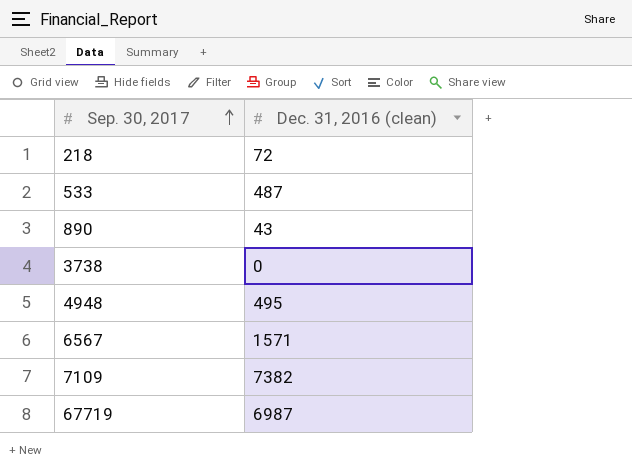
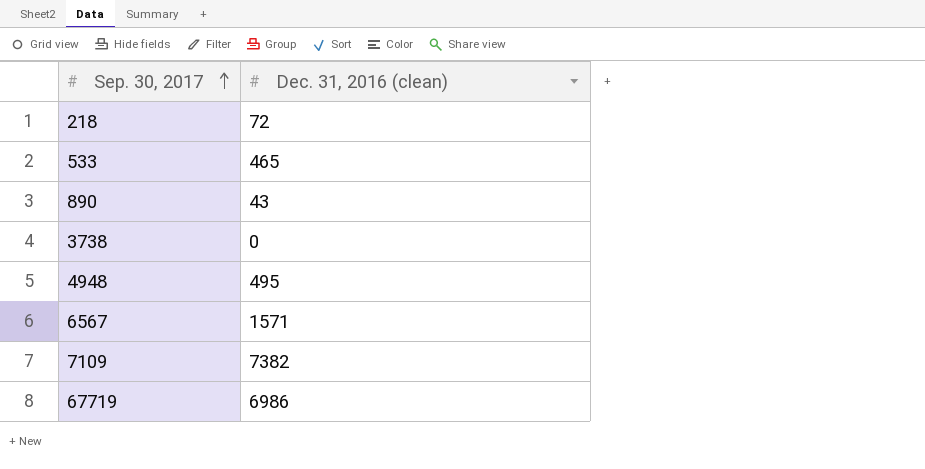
533 | Dec. 31, 2016 (clean): 487 -> 465
67719 | Dec. 31, 2016 (clean): 6987 -> 6986

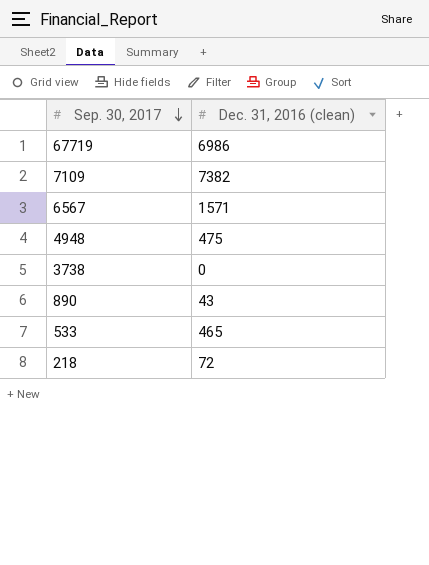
row order: Sep. 30, 2017 ascending -> Sep. 30, 2017 descending
4948 | Dec. 31, 2016 (clean): 495 -> 475

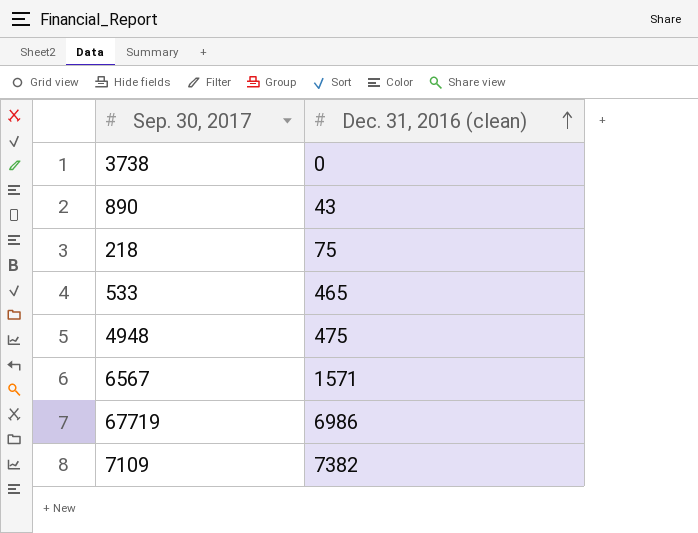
row order: Sep. 30, 2017 descending -> Dec. 31, 2016 (clean) ascending
218 | Dec. 31, 2016 (clean): 72 -> 75

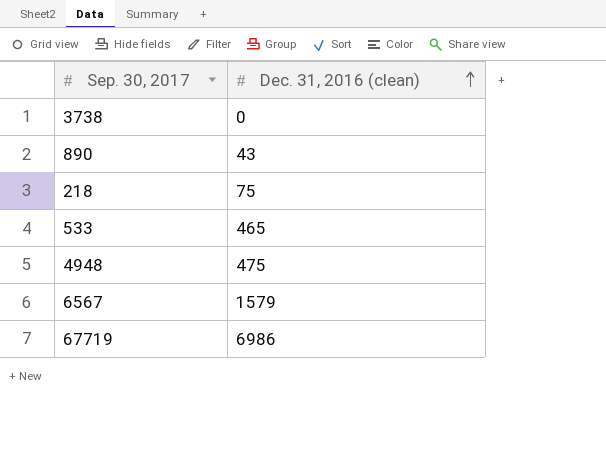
row 7109: 7382 -> none
6567 | Dec. 31, 2016 (clean): 1571 -> 1579

